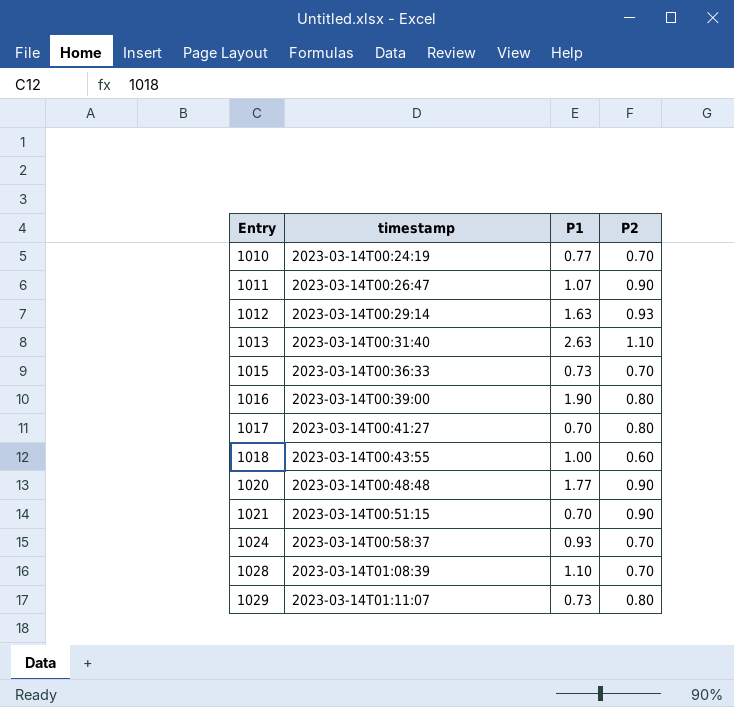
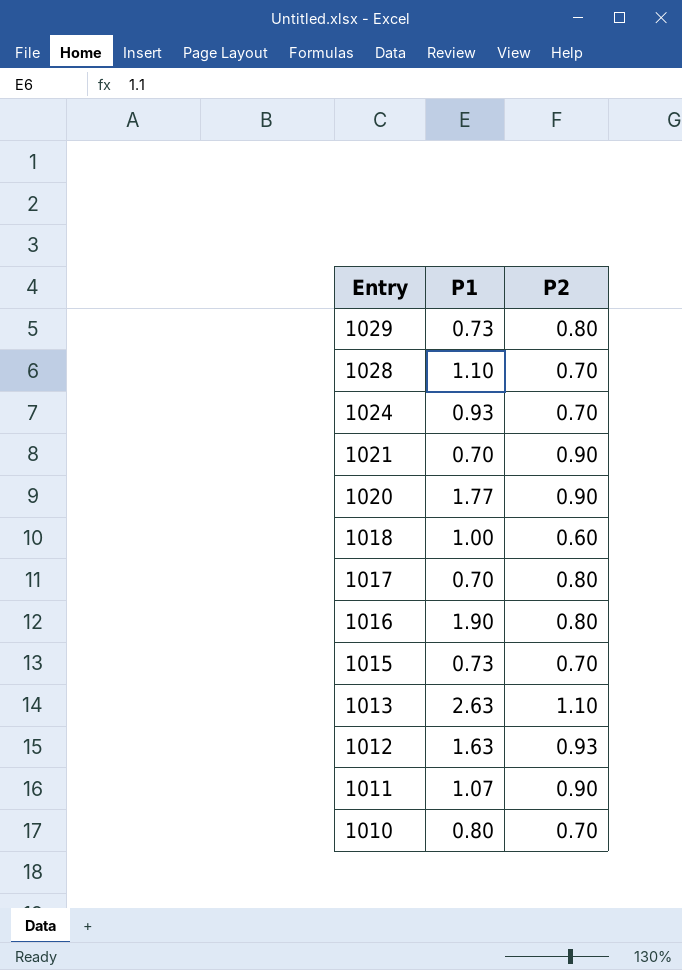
row order: Entry ascending -> Entry descending
column timestamp | position: 2 -> none
1010 | P1: 0.77 -> 0.80

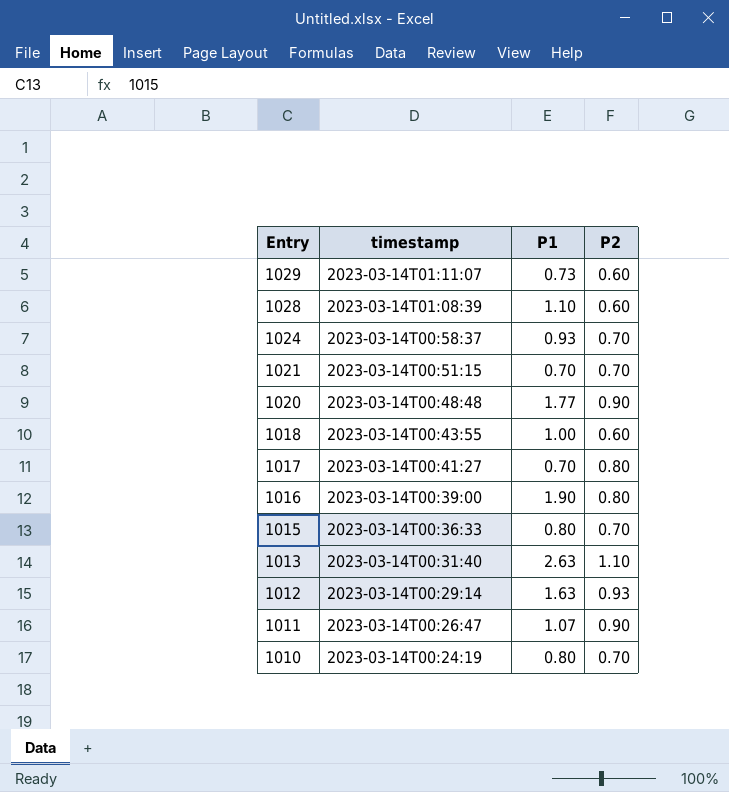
column timestamp | position: none -> 2
1029 | P2: 0.80 -> 0.60
1028 | P2: 0.70 -> 0.60
1021 | P2: 0.90 -> 0.70
1015 | P1: 0.73 -> 0.80

